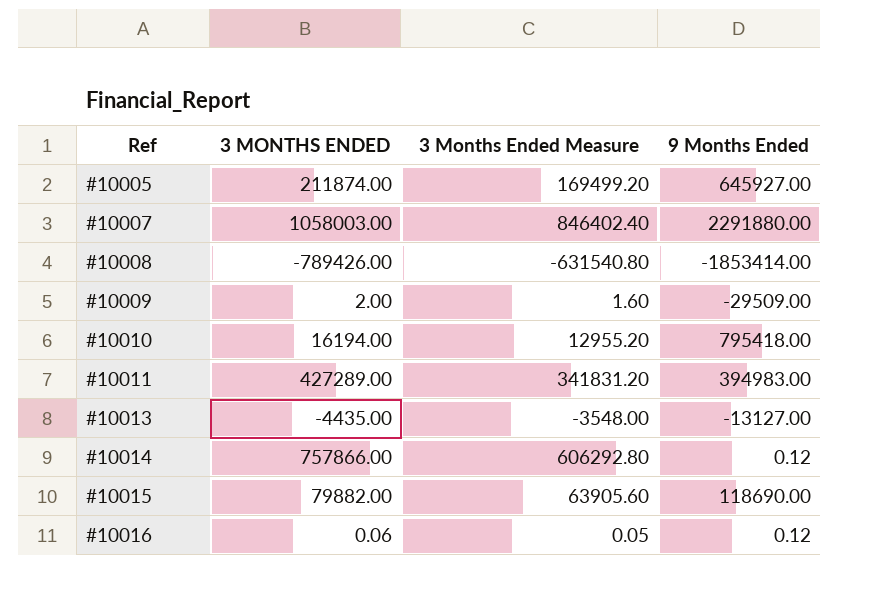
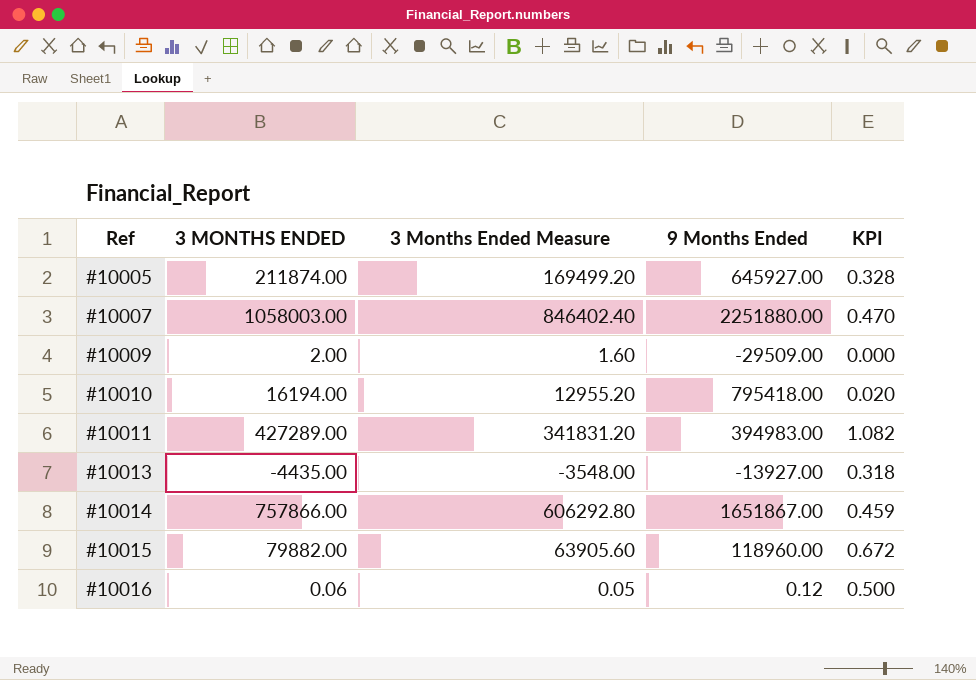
column KPI | formula: none -> [3 MONTHS ENDED] / [9 Months Ended]
row #10008: -789426.00 | -631540.80 | -1853414.00 -> none
#10007 | 9 Months Ended: 2291880.00 -> 2251880.00
#10013 | 9 Months Ended: -13127.00 -> -13927.00
#10014 | 9 Months Ended: 0.12 -> 1651867.00
#10015 | 9 Months Ended: 118690.00 -> 118960.00

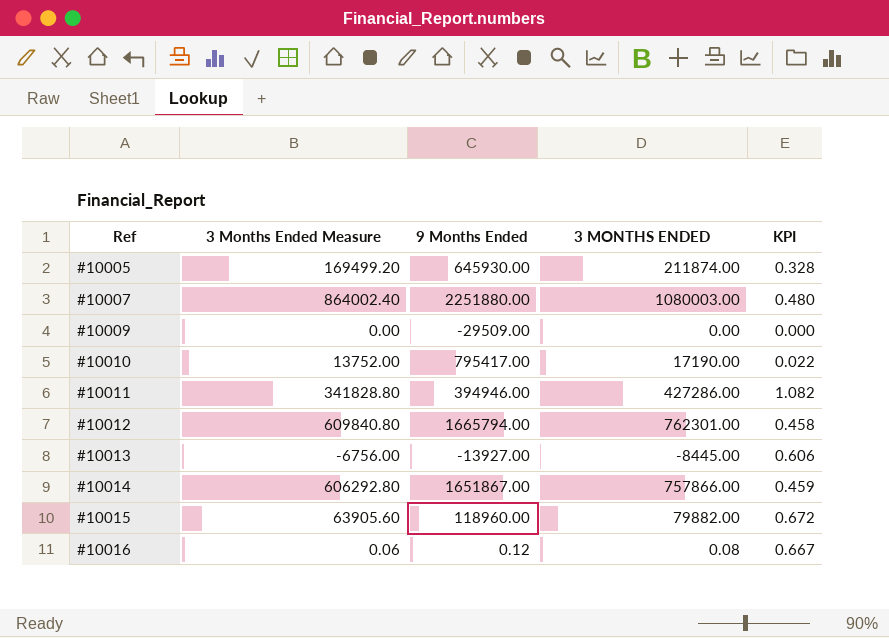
column 3 MONTHS ENDED | position: 2 -> 4
#10005 | 9 Months Ended: 645927.00 -> 645930.00
#10007 | 3 Months Ended Measure: 846402.40 -> 864002.40
#10007 | 3 MONTHS ENDED: 1058003.00 -> 1080003.00
#10007 | KPI: 0.470 -> 0.480
#10009 | 3 Months Ended Measure: 1.60 -> 0.00
#10009 | 3 MONTHS ENDED: 2.00 -> 0.00
#10010 | 3 Months Ended Measure: 12955.20 -> 13752.00
#10010 | 9 Months Ended: 795418.00 -> 795417.00
#10010 | 3 MONTHS ENDED: 16194.00 -> 17190.00
#10010 | KPI: 0.020 -> 0.022
#10011 | 3 Months Ended Measure: 341831.20 -> 341828.80
#10011 | 9 Months Ended: 394983.00 -> 394946.00
#10011 | 3 MONTHS ENDED: 427289.00 -> 427286.00
row #10012: none -> 609840.80 | 1665794.00 | 762301.00 | 0.458
#10013 | 3 Months Ended Measure: -3548.00 -> -6756.00
#10013 | 3 MONTHS ENDED: -4435.00 -> -8445.00
#10013 | KPI: 0.318 -> 0.606
#10016 | 3 Months Ended Measure: 0.05 -> 0.06
#10016 | 3 MONTHS ENDED: 0.06 -> 0.08
#10016 | KPI: 0.500 -> 0.667

